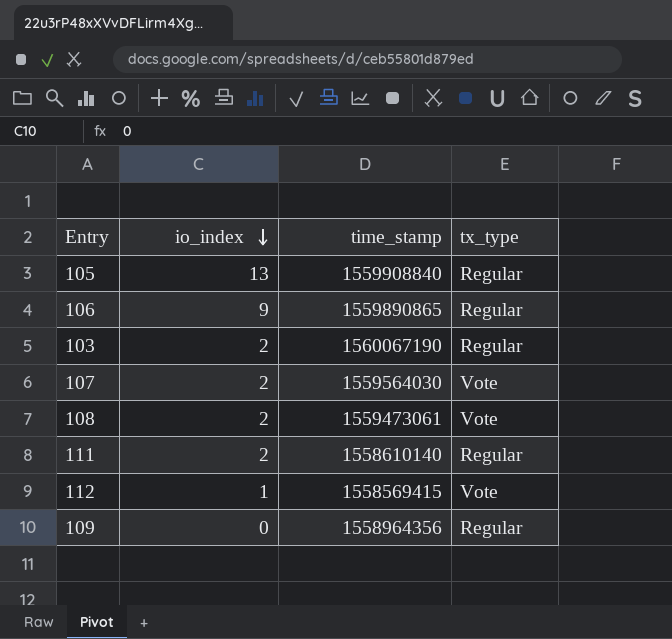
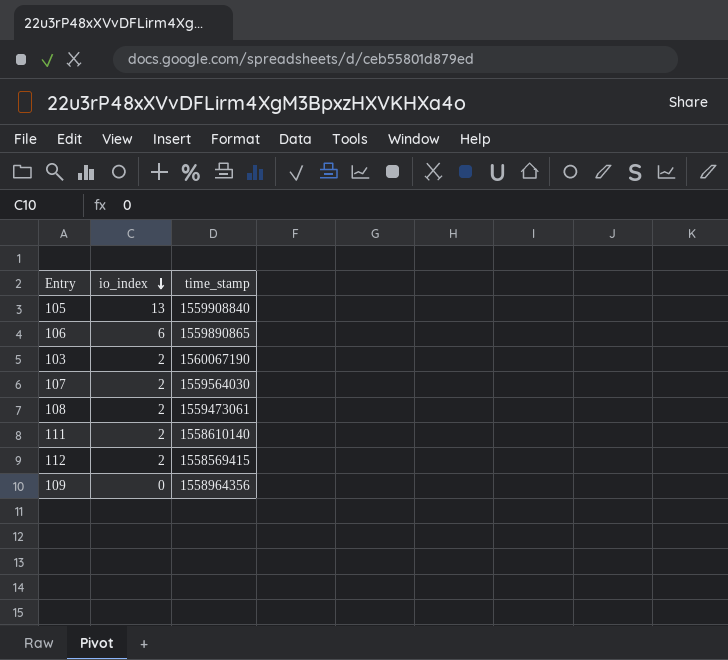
column tx_type | position: 4 -> none
106 | io_index: 9 -> 6
112 | io_index: 1 -> 2

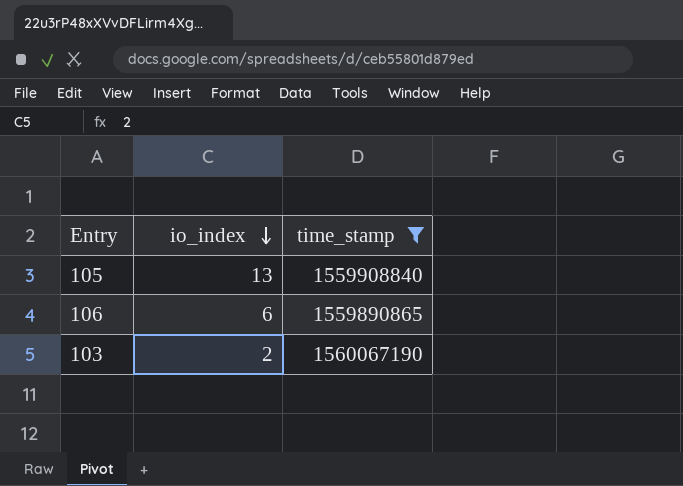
filter: none -> time_stamp >= 1559890865

